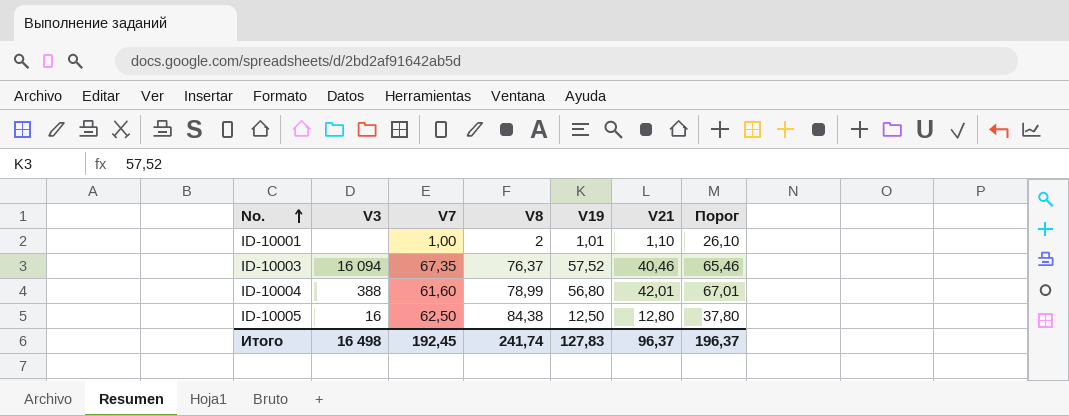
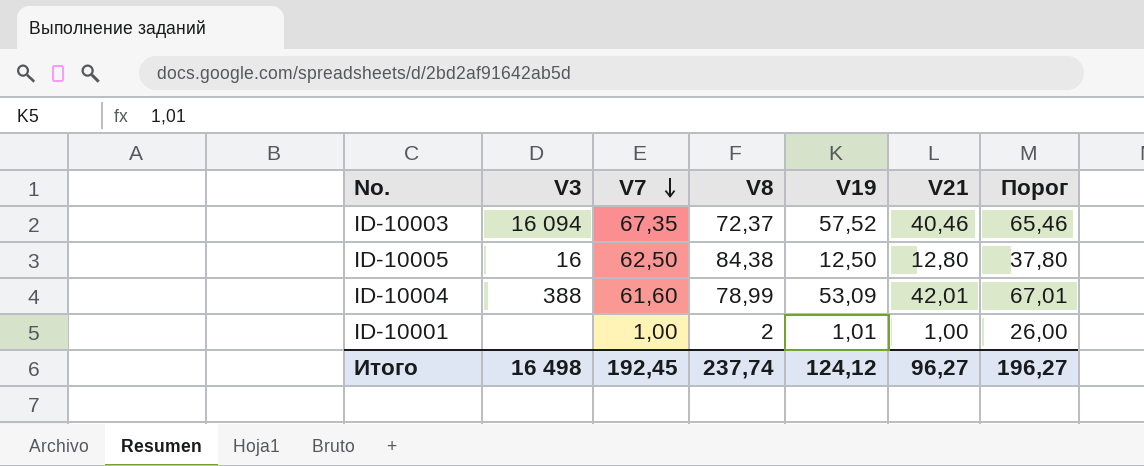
row order: No. ascending -> V7 descending
ID-10003 | V8: 76,37 -> 72,37
ID-10004 | V19: 56,80 -> 53,09
ID-10001 | V21: 1,10 -> 1,00
ID-10001 | Порог: 26,10 -> 26,00
Итого | V8: 241,74 -> 237,74
Итого | V19: 127,83 -> 124,12
Итого | V21: 96,37 -> 96,27
Итого | Порог: 196,37 -> 196,27

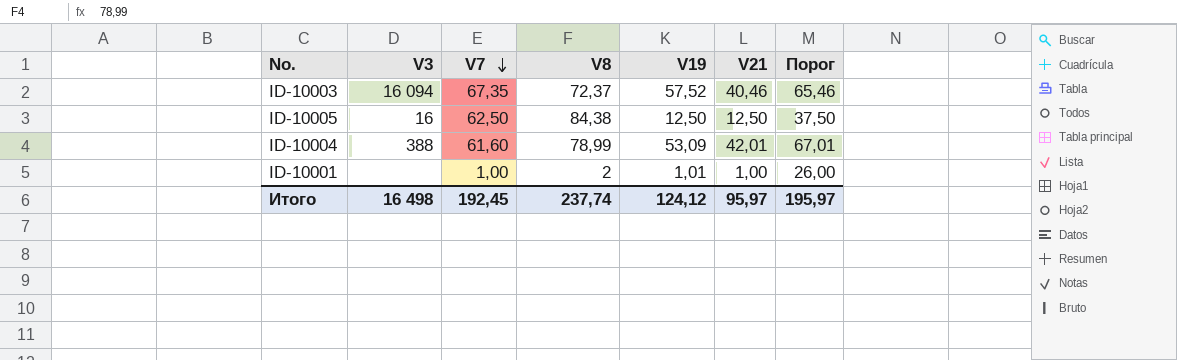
ID-10005 | V21: 12,80 -> 12,50
ID-10005 | Порог: 37,80 -> 37,50
Итого | V21: 96,27 -> 95,97
Итого | Порог: 196,27 -> 195,97

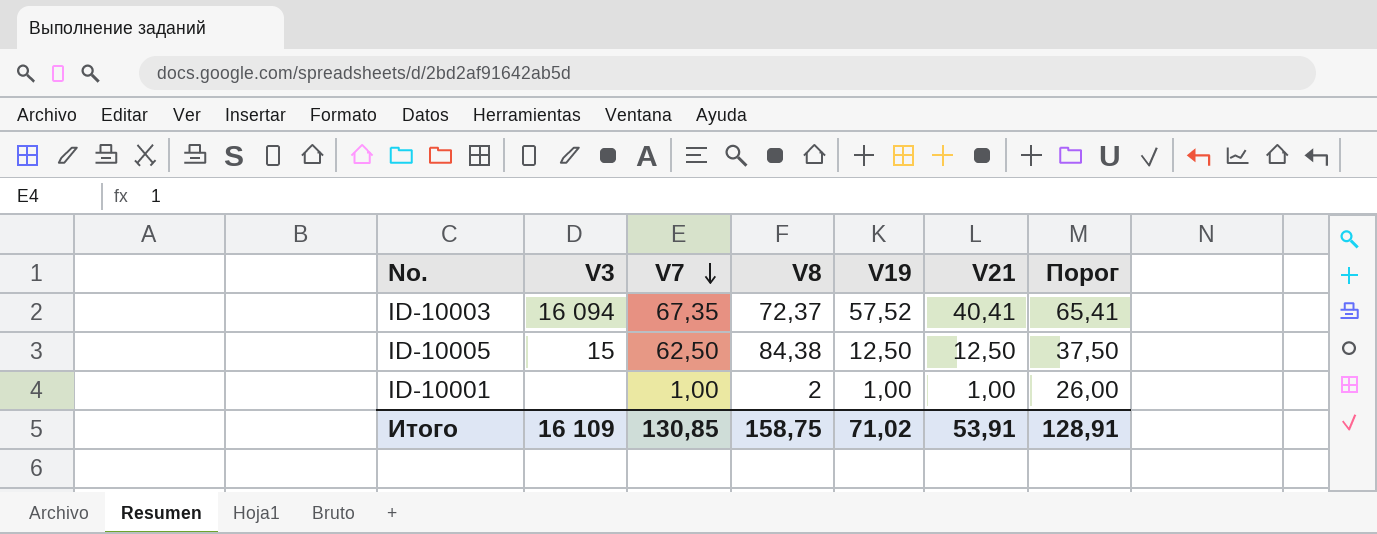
row ID-10004: 388 | 61,60 | 78,99 | 53,09 | 42,01 | 67,01 -> none
ID-10003 | V21: 40,46 -> 40,41
ID-10003 | Порог: 65,46 -> 65,41
ID-10005 | V3: 16 -> 15
ID-10001 | V19: 1,01 -> 1,00
Итого | V3: 16 498 -> 16 109
Итого | V7: 192,45 -> 130,85
Итого | V8: 237,74 -> 158,75
Итого | V19: 124,12 -> 71,02
Итого | V21: 95,97 -> 53,91
Итого | Порог: 195,97 -> 128,91

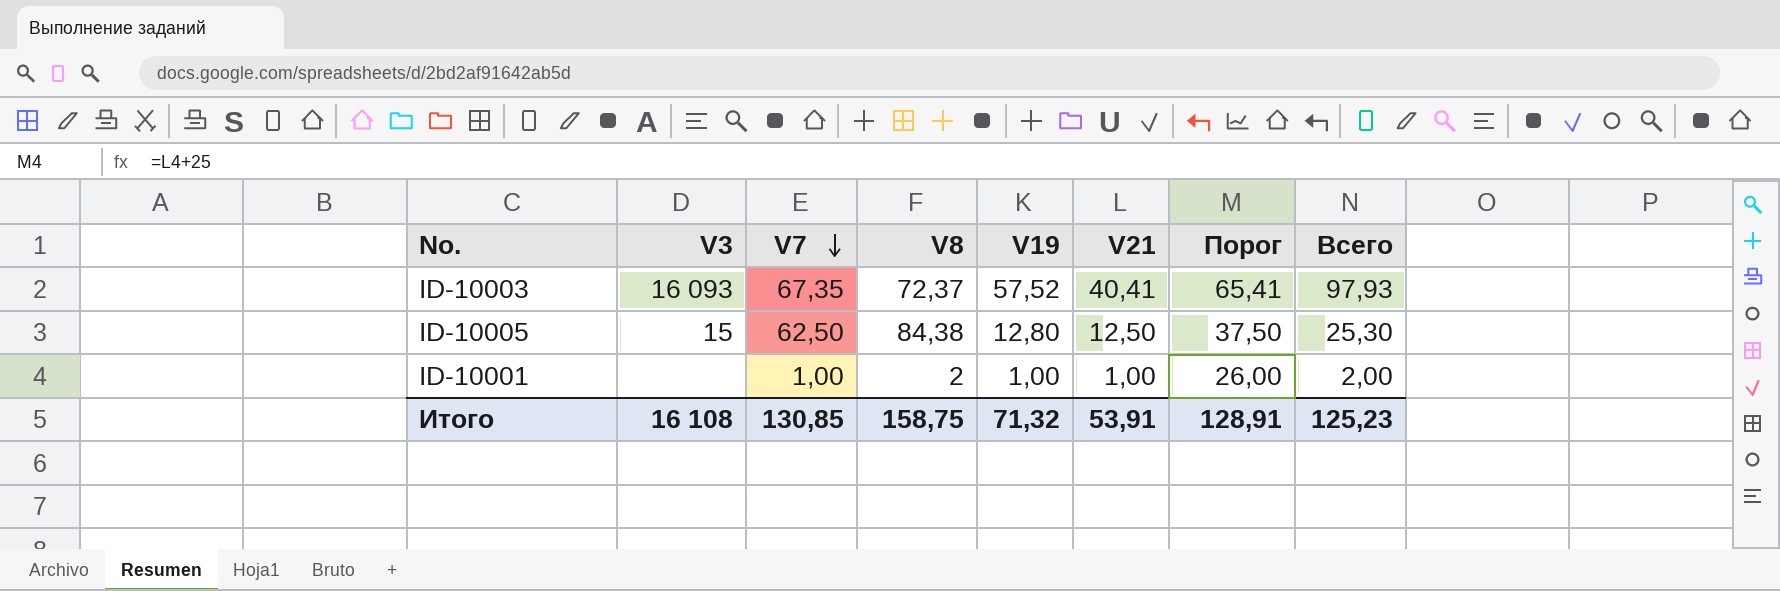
column Всего | formula: none -> [V19] + [V21]
ID-10003 | V3: 16 094 -> 16 093
ID-10005 | V19: 12,50 -> 12,80
Итого | V3: 16 109 -> 16 108
Итого | V19: 71,02 -> 71,32

